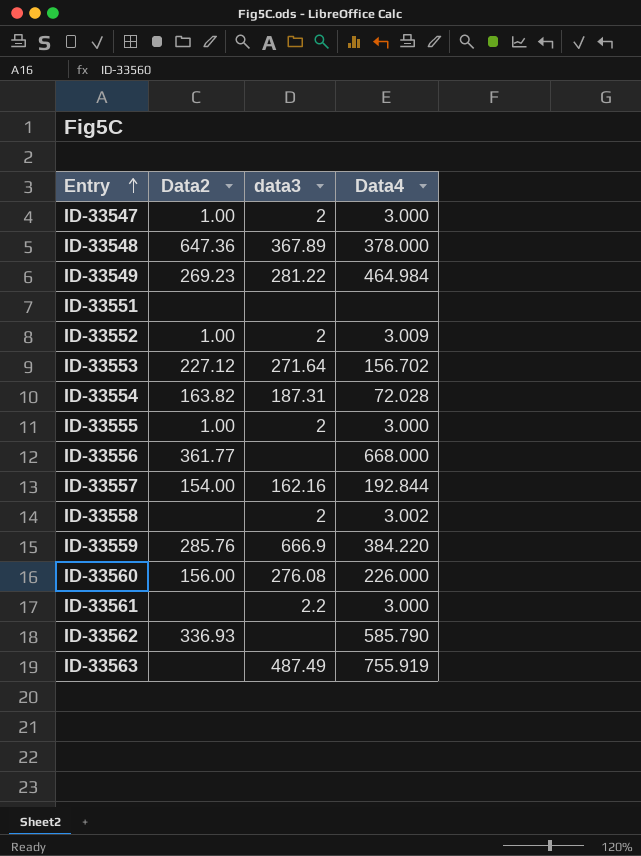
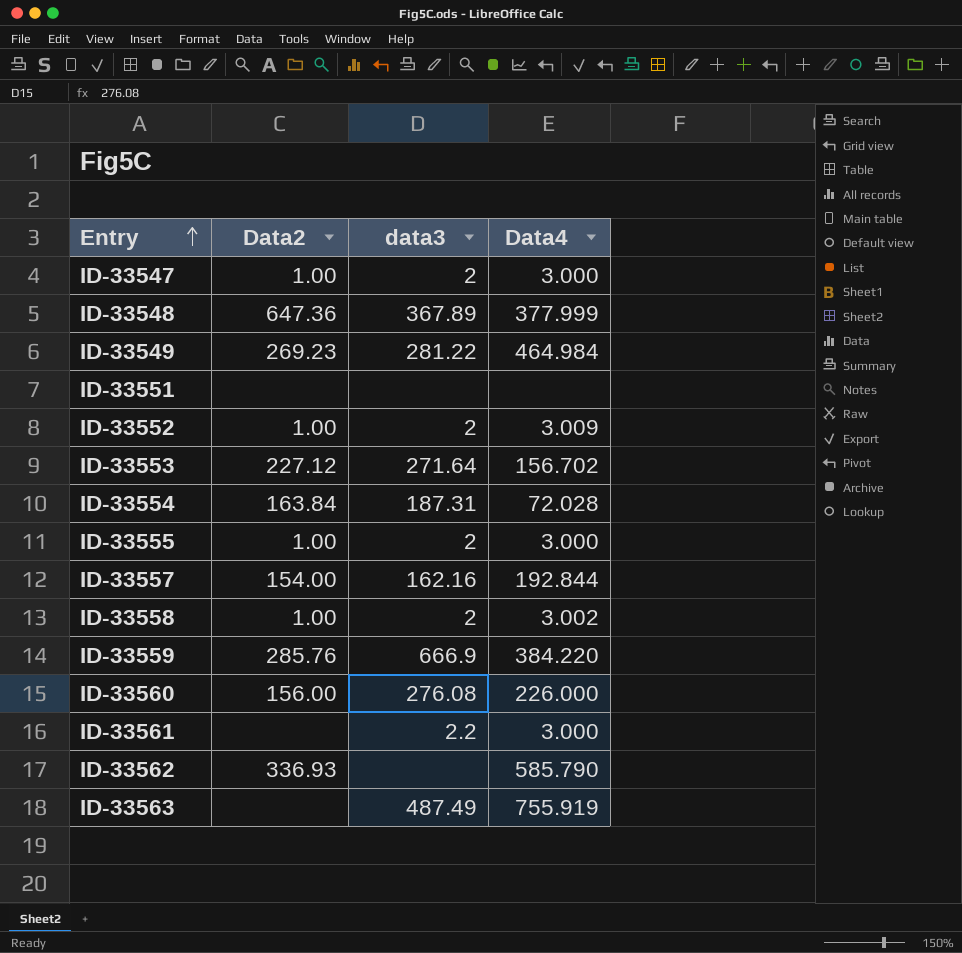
row ID-33556: 361.77 | none | 668.000 -> none
ID-33548 | Data4: 378.000 -> 377.999
ID-33554 | Data2: 163.82 -> 163.84
ID-33558 | Data2: none -> 1.00

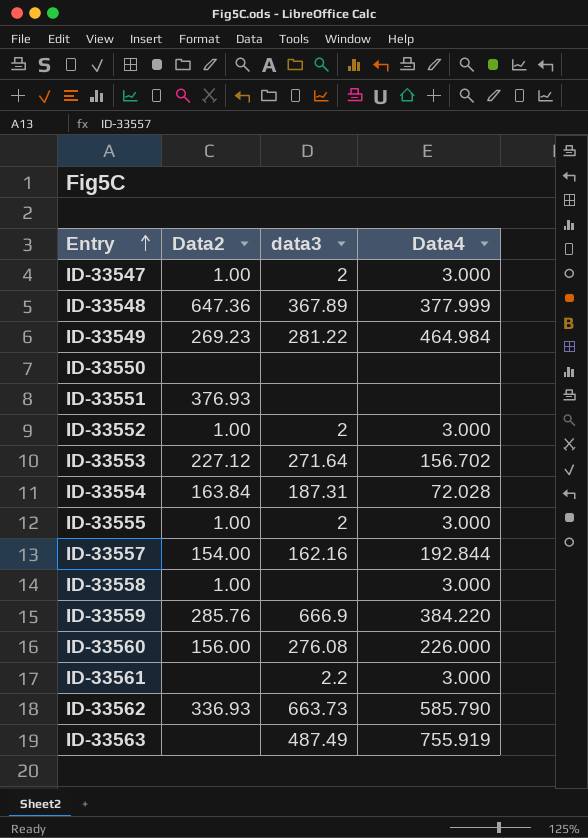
row ID-33550: none -> none | none | none
ID-33551 | Data2: none -> 376.93
ID-33552 | Data4: 3.009 -> 3.000
ID-33558 | data3: 2 -> none
ID-33558 | Data4: 3.002 -> 3.000
ID-33562 | data3: none -> 663.73

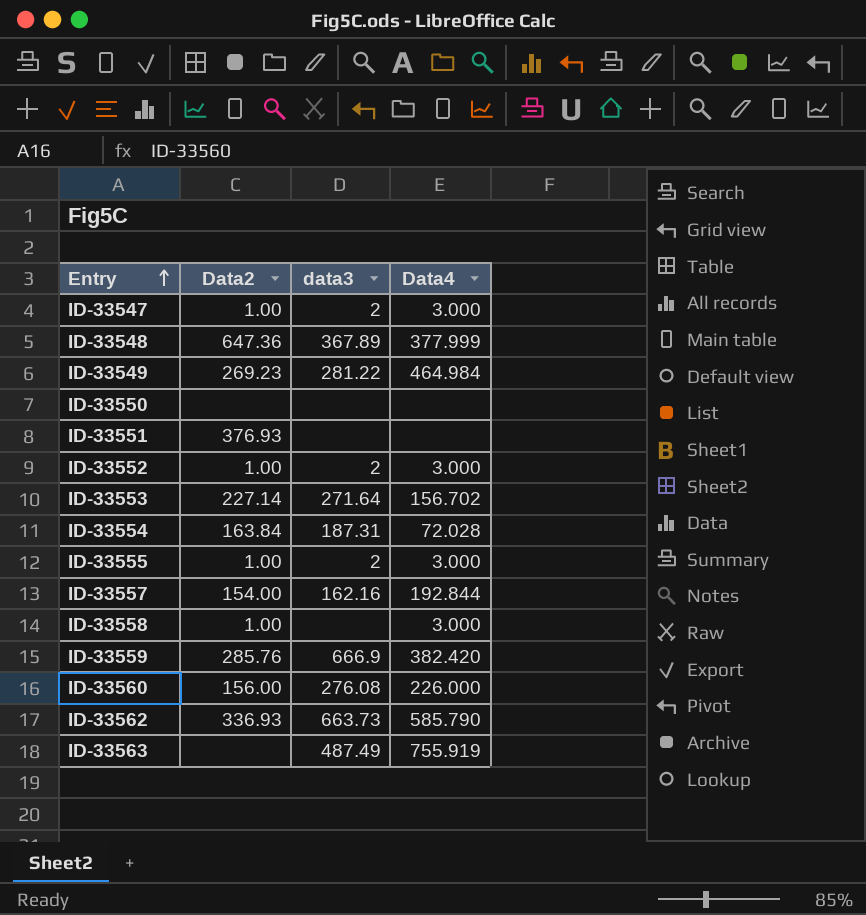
row ID-33561: none | 2.2 | 3.000 -> none
ID-33553 | Data2: 227.12 -> 227.14
ID-33559 | Data4: 384.220 -> 382.420

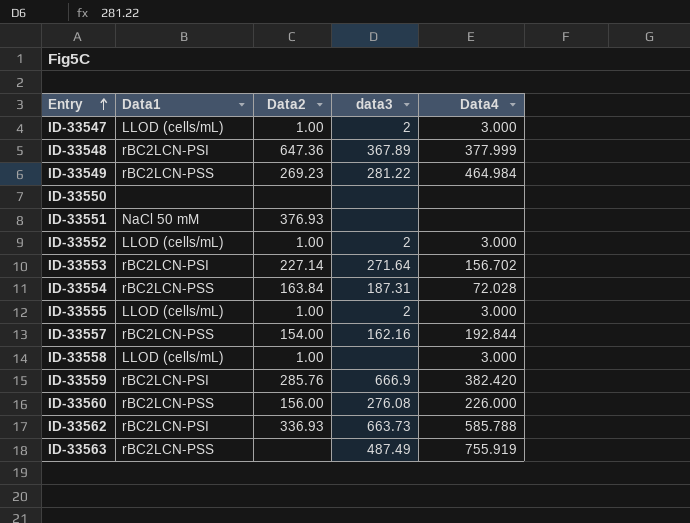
column Data1 | position: none -> 2
ID-33562 | Data4: 585.790 -> 585.788

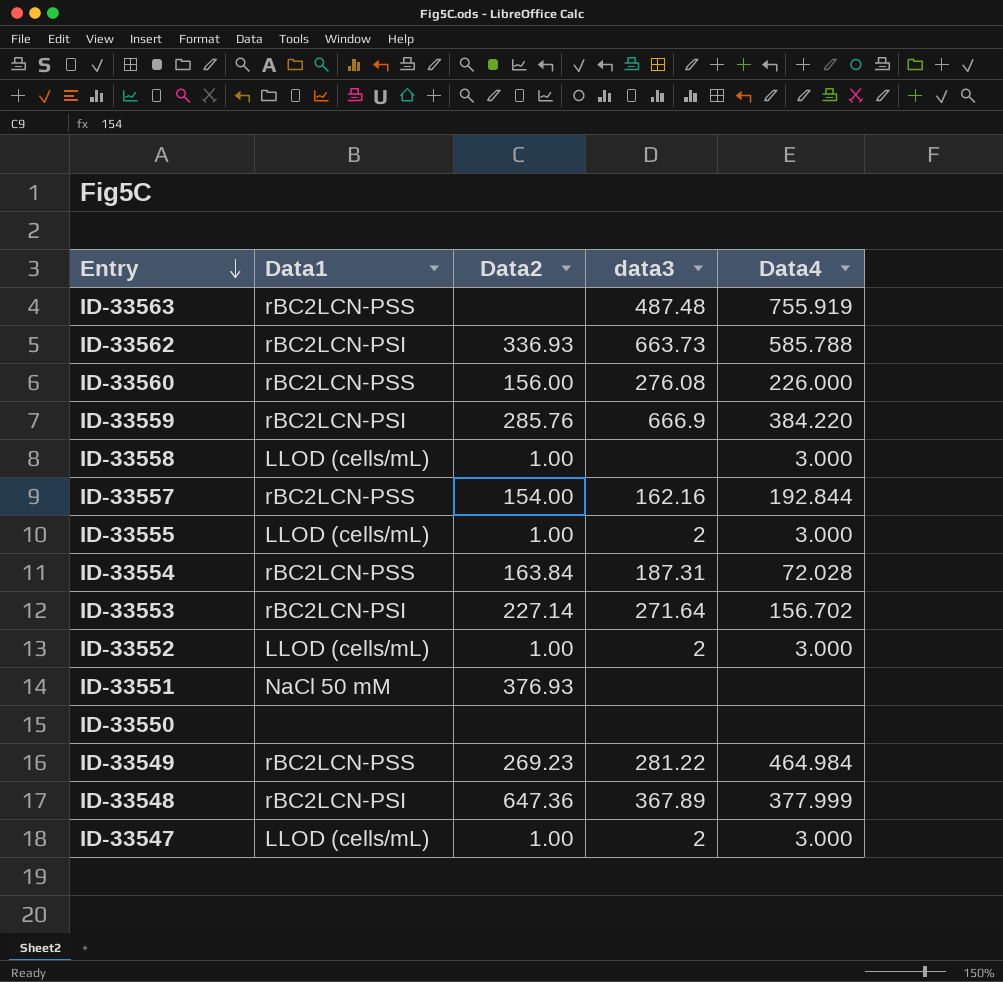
row order: Entry ascending -> Entry descending
ID-33563 | data3: 487.49 -> 487.48
ID-33559 | Data4: 382.420 -> 384.220

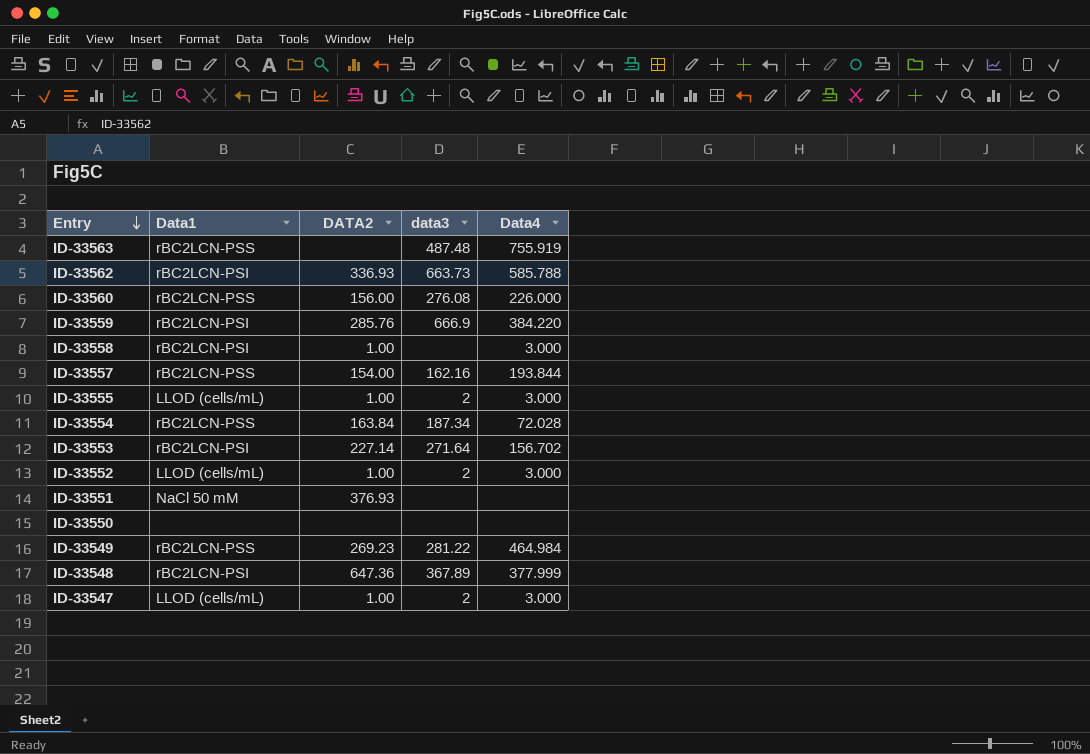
column name: Data2 -> DATA2
ID-33558 | Data1: LLOD (cells/mL) -> rBC2LCN-PSI
ID-33557 | Data4: 192.844 -> 193.844
ID-33554 | data3: 187.31 -> 187.34

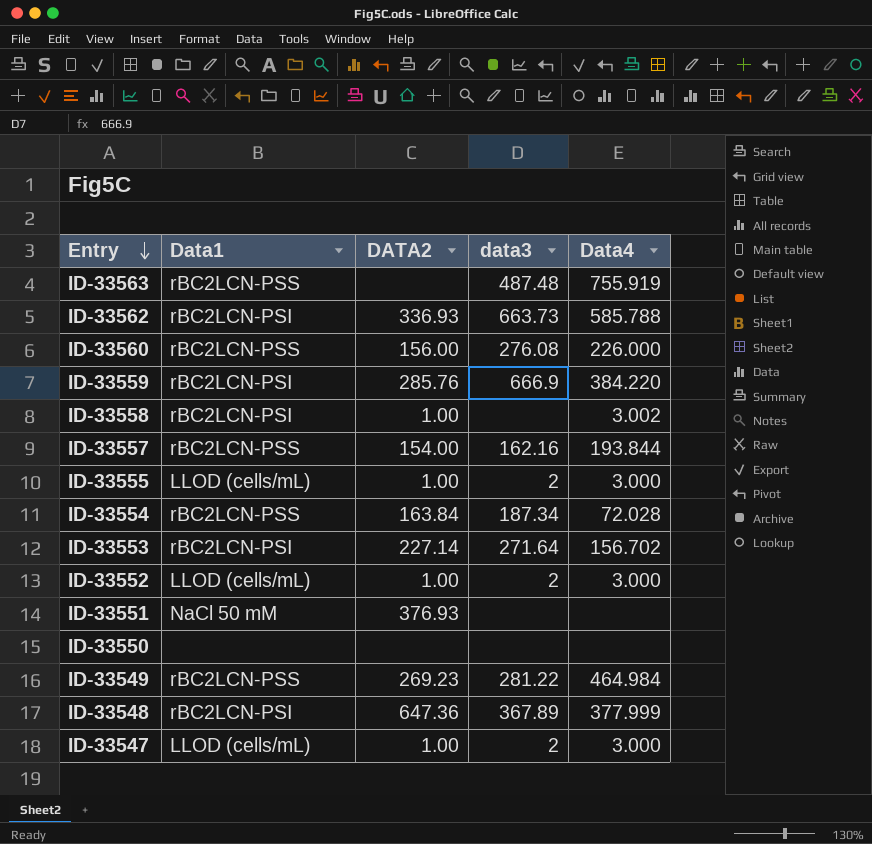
ID-33558 | Data4: 3.000 -> 3.002

